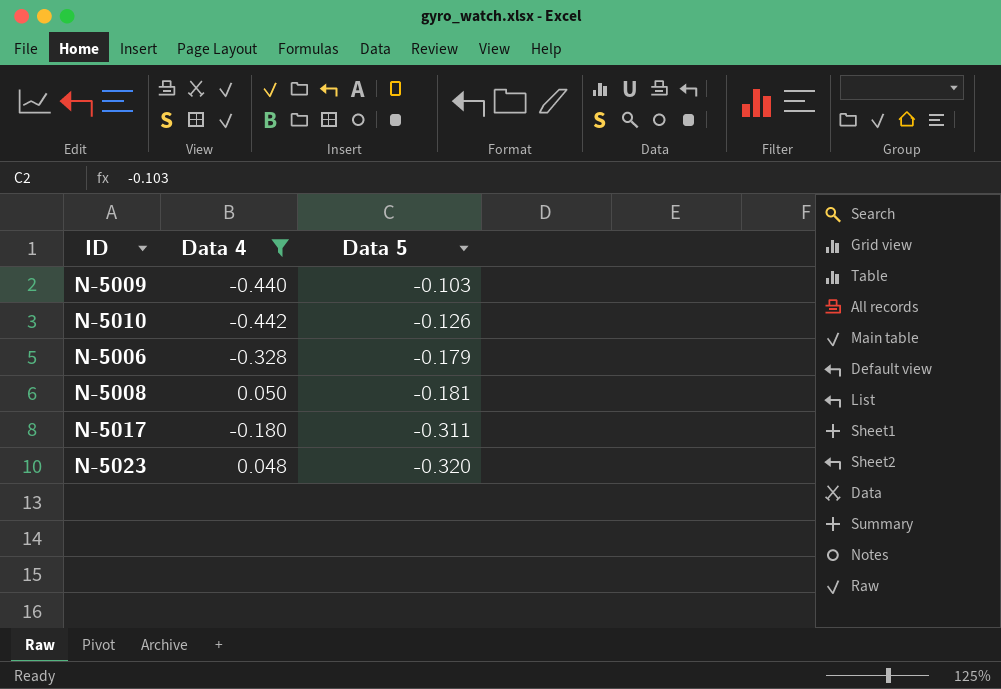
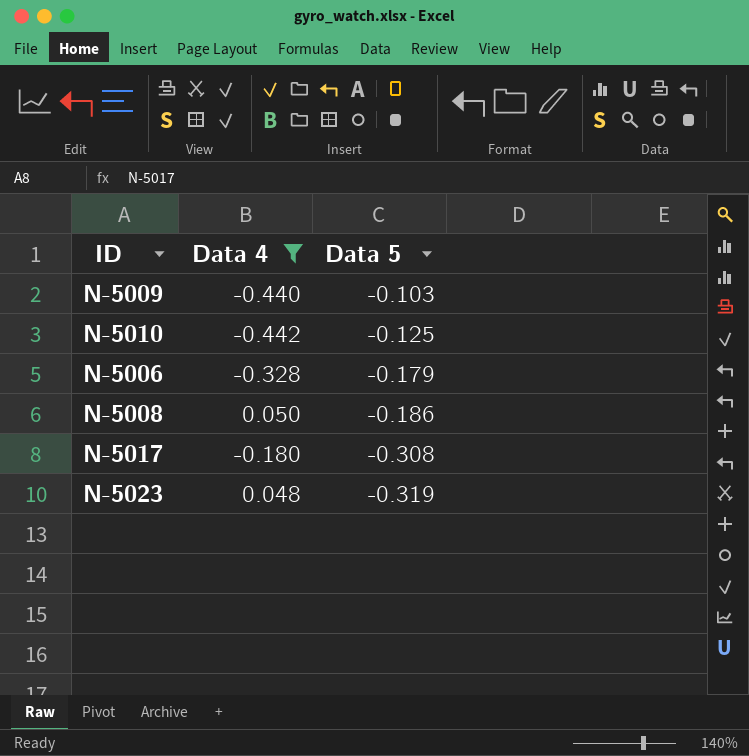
N-5010 | Data 5: -0.126 -> -0.125
N-5008 | Data 5: -0.181 -> -0.186
N-5017 | Data 5: -0.311 -> -0.308
N-5023 | Data 5: -0.320 -> -0.319

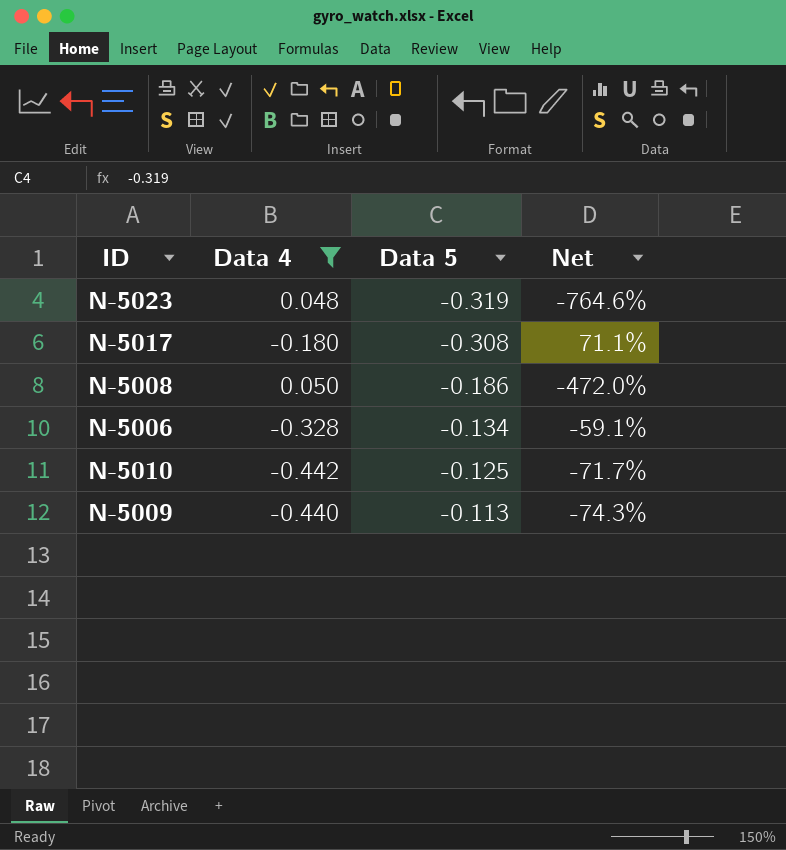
row order: Data 5 descending -> Data 5 ascending
column Net | formula: none -> ([Data 5] - [Data 4]) / [Data 4]
N-5006 | Data 5: -0.179 -> -0.134
N-5009 | Data 5: -0.103 -> -0.113

